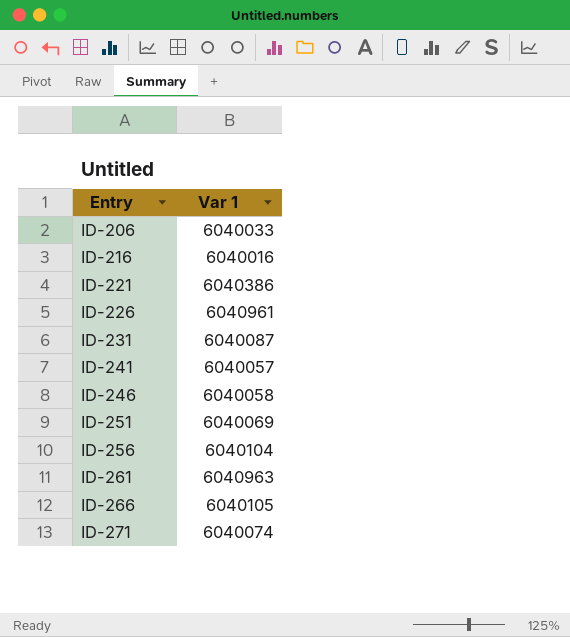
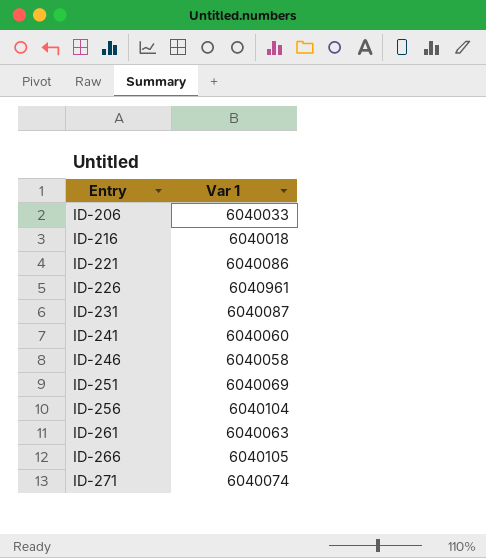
ID-216 | Var 1: 6040016 -> 6040018
ID-221 | Var 1: 6040386 -> 6040086
ID-241 | Var 1: 6040057 -> 6040060
ID-261 | Var 1: 6040963 -> 6040063

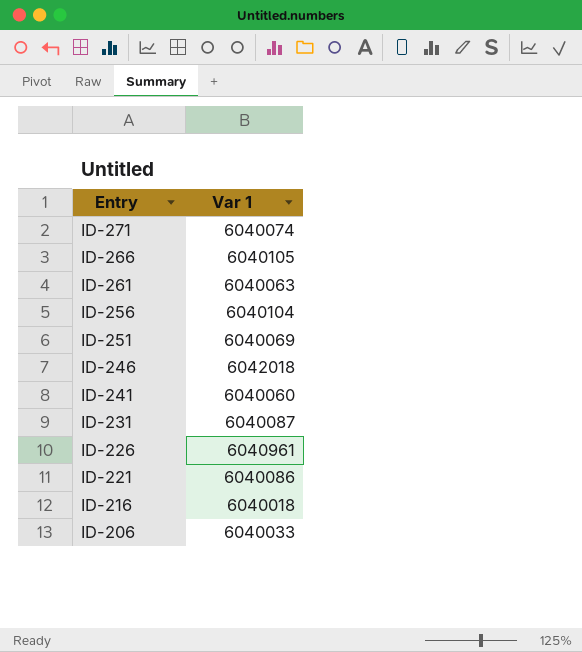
row order: Entry ascending -> Entry descending
ID-246 | Var 1: 6040058 -> 6042018

